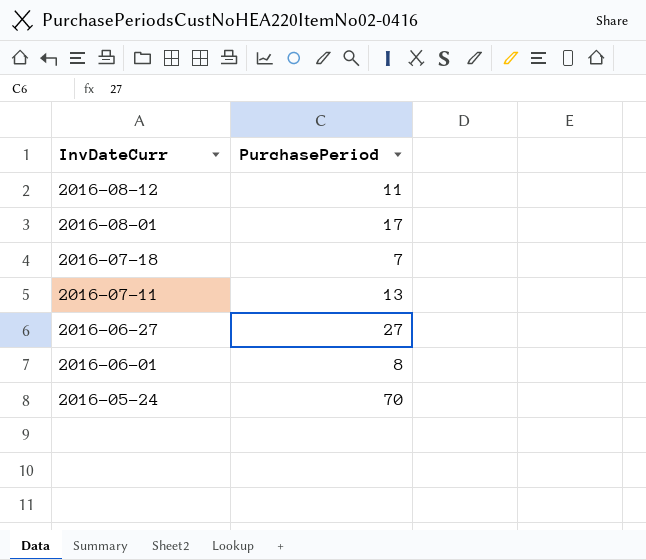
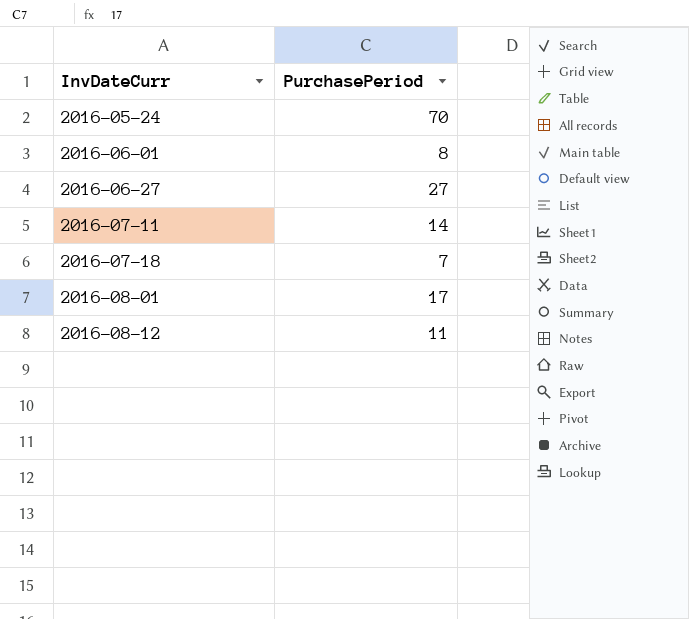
row order: InvDateCurr descending -> InvDateCurr ascending
2016-07-11 | PurchasePeriod: 13 -> 14

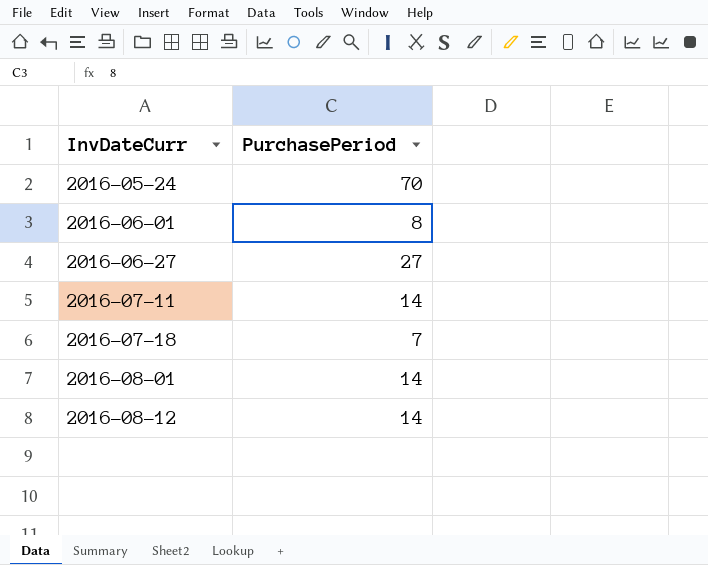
2016-08-01 | PurchasePeriod: 17 -> 14
2016-08-12 | PurchasePeriod: 11 -> 14

